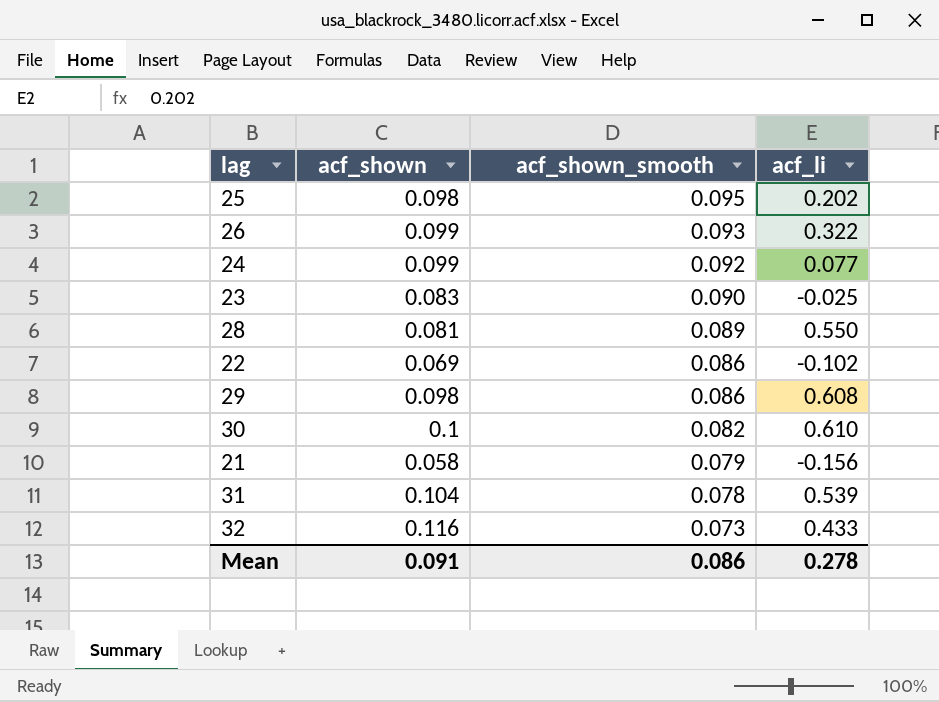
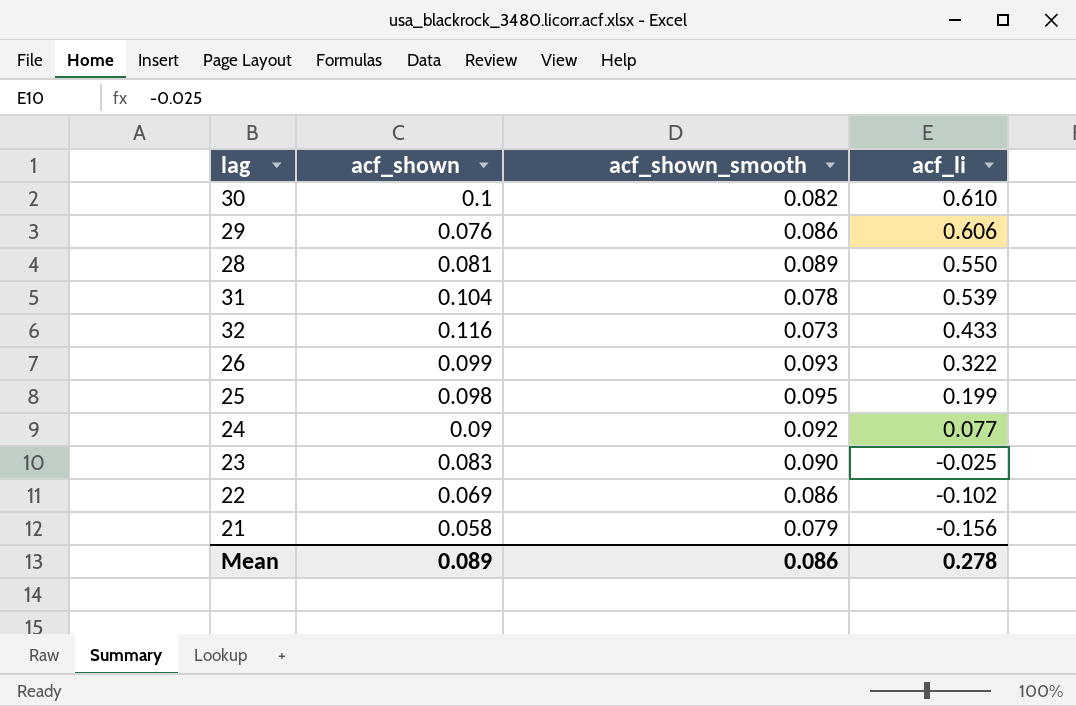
row order: acf_shown_smooth descending -> acf_li descending
29 | acf_shown: 0.098 -> 0.076
29 | acf_li: 0.608 -> 0.606
25 | acf_li: 0.202 -> 0.199
24 | acf_shown: 0.099 -> 0.09
Mean | acf_shown: 0.091 -> 0.089

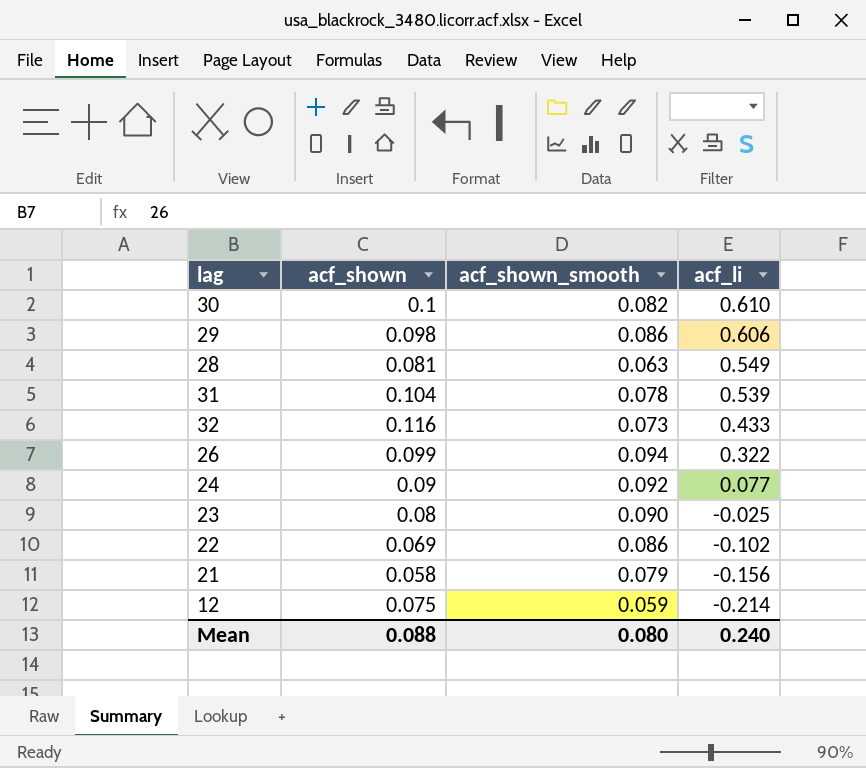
row 25: 0.098 | 0.095 | 0.199 -> none
29 | acf_shown: 0.076 -> 0.098
28 | acf_shown_smooth: 0.089 -> 0.063
28 | acf_li: 0.550 -> 0.549
26 | acf_shown_smooth: 0.093 -> 0.094
23 | acf_shown: 0.083 -> 0.08
row 12: none -> 0.075 | 0.059 | -0.214
Mean | acf_shown: 0.089 -> 0.088
Mean | acf_shown_smooth: 0.086 -> 0.080
Mean | acf_li: 0.278 -> 0.240

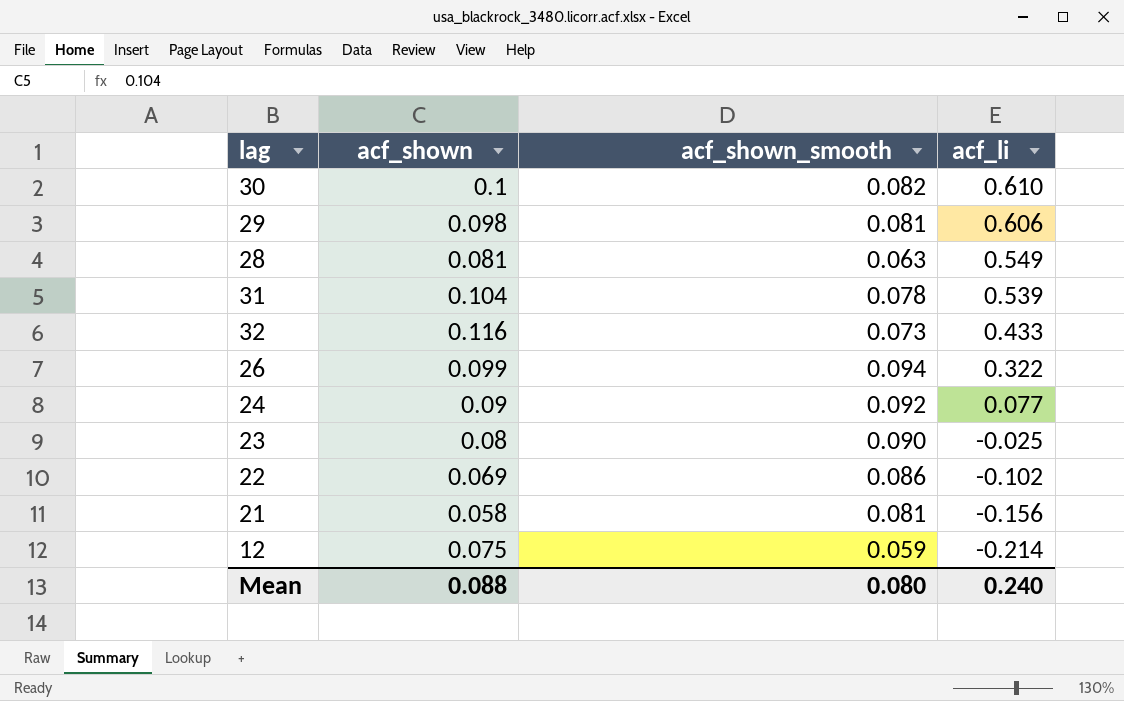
29 | acf_shown_smooth: 0.086 -> 0.081
21 | acf_shown_smooth: 0.079 -> 0.081

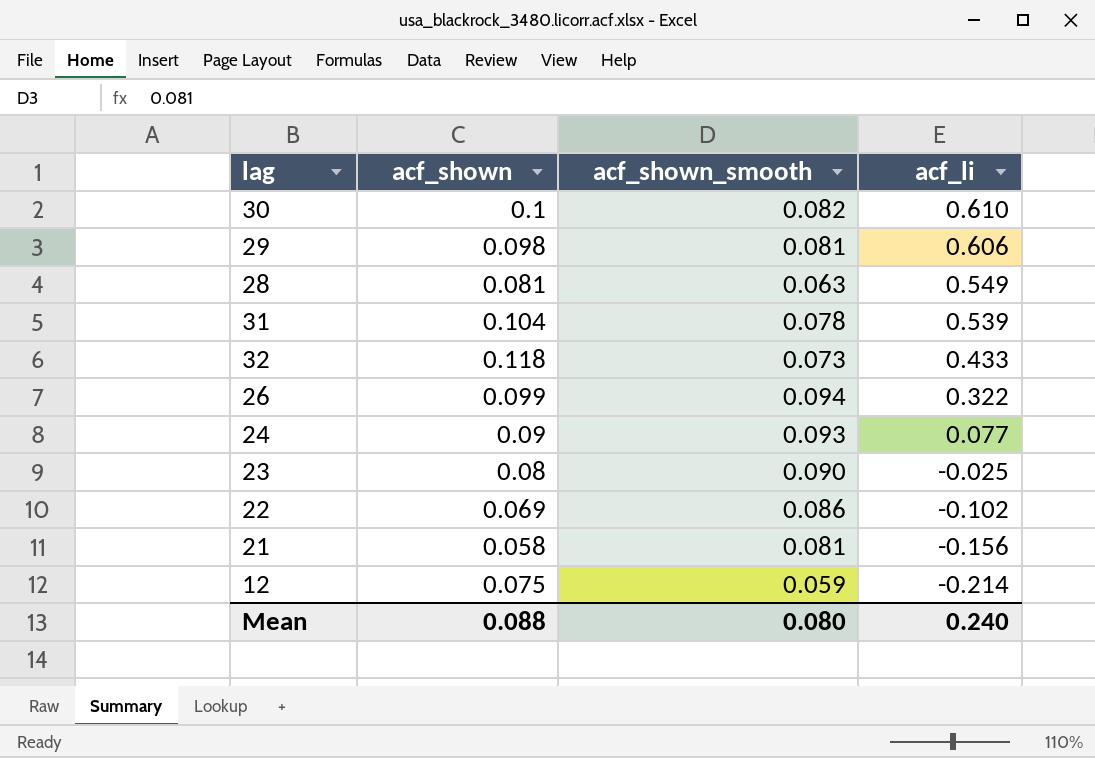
32 | acf_shown: 0.116 -> 0.118
24 | acf_shown_smooth: 0.092 -> 0.093

